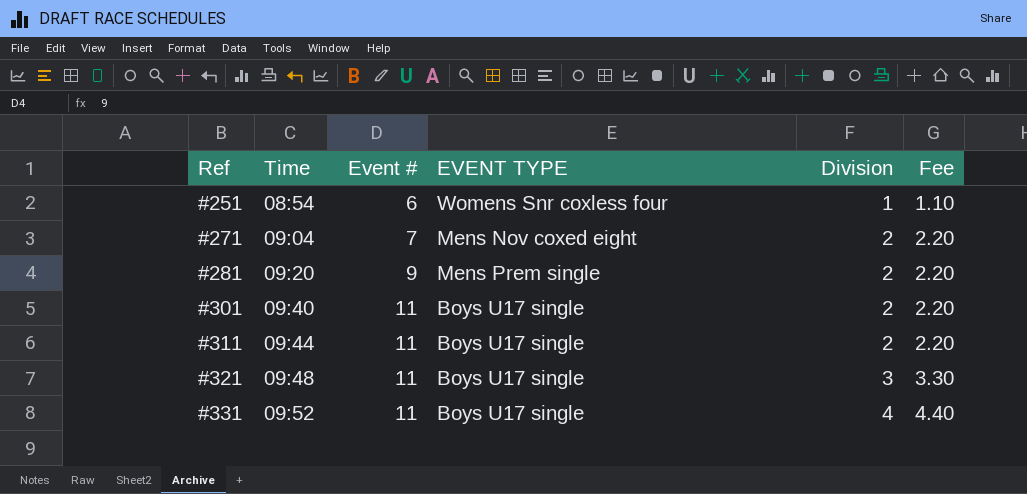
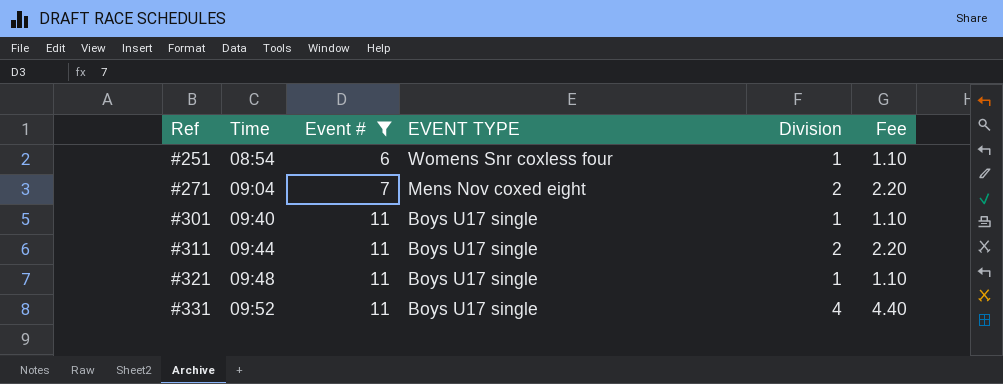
filter: none -> Event # != 9
#301 | Division: 2 -> 1
#301 | Fee: 2.20 -> 1.10
#321 | Division: 3 -> 1
#321 | Fee: 3.30 -> 1.10

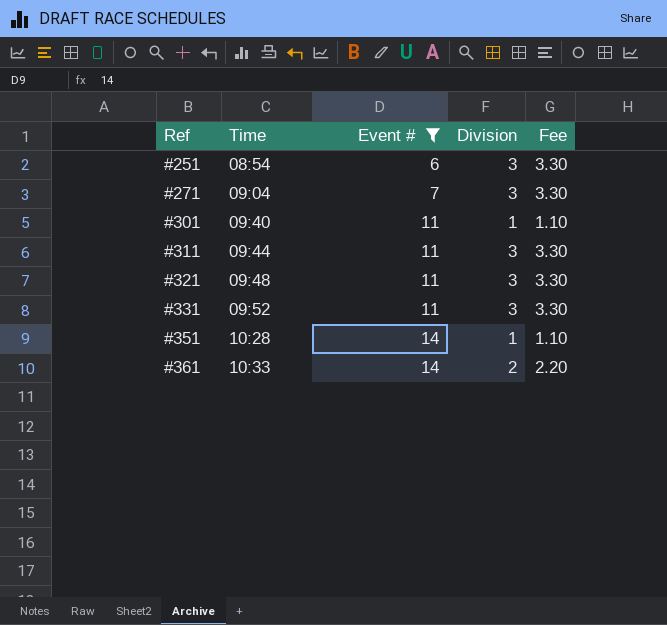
column EVENT TYPE | position: 4 -> none
#251 | Division: 1 -> 3
#251 | Fee: 1.10 -> 3.30
#271 | Division: 2 -> 3
#271 | Fee: 2.20 -> 3.30
#311 | Division: 2 -> 3
#311 | Fee: 2.20 -> 3.30
#321 | Division: 1 -> 3
#321 | Fee: 1.10 -> 3.30
#331 | Division: 4 -> 3
#331 | Fee: 4.40 -> 3.30
row #351: none -> 10:28 | 14 | 1 | 1.10
row #361: none -> 10:33 | 14 | 2 | 2.20

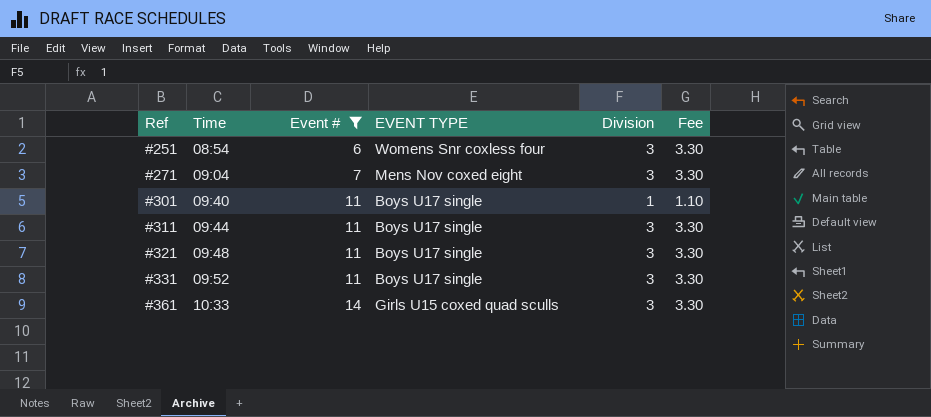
column EVENT TYPE | position: none -> 4
row #351: 10:28 | 14 | 1 | 1.10 -> none
#361 | Division: 2 -> 3
#361 | Fee: 2.20 -> 3.30

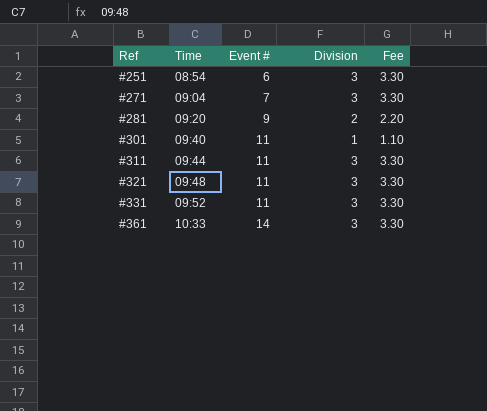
filter: Event # != 9 -> none
column EVENT TYPE | position: 4 -> none

